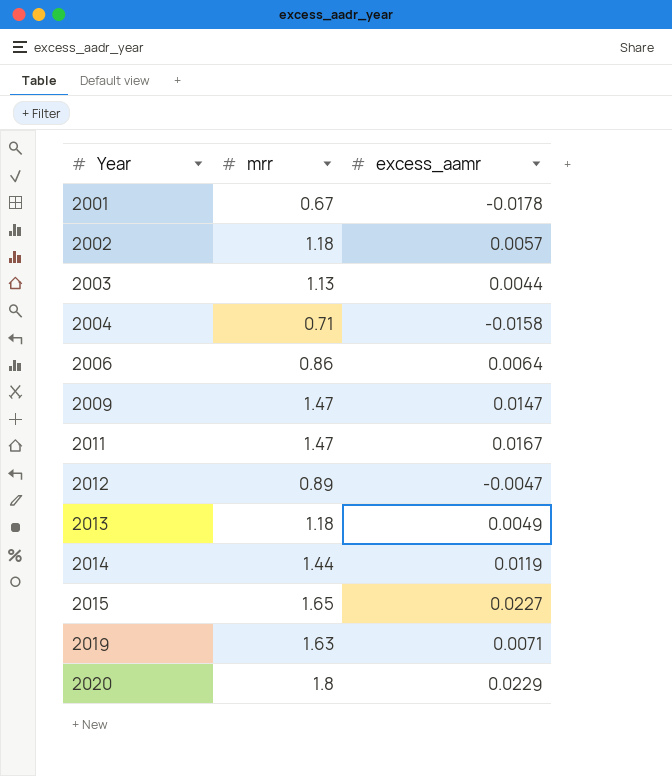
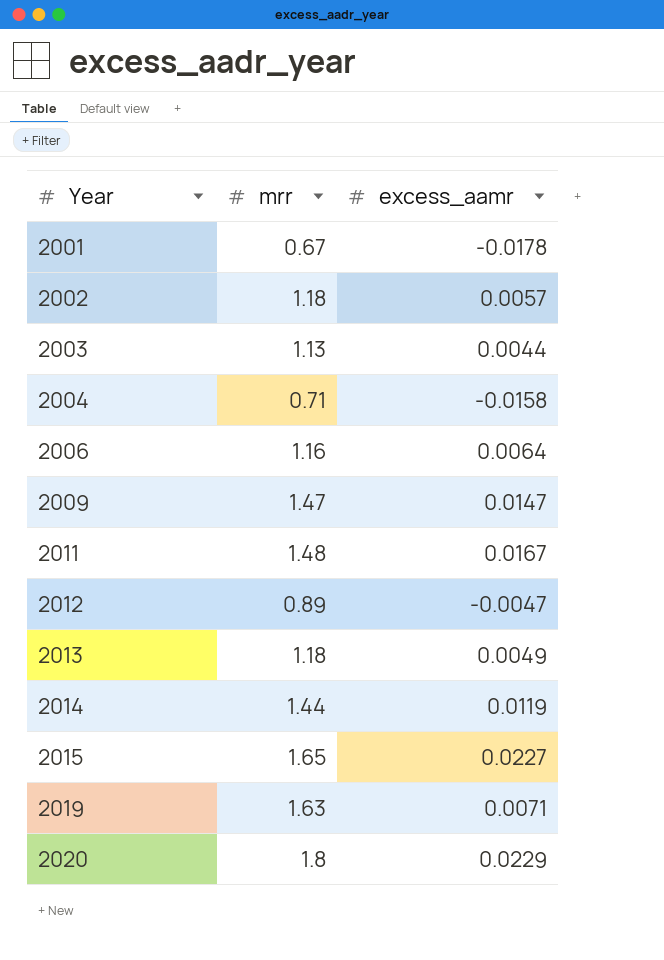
2006 | mrr: 0.86 -> 1.16
2011 | mrr: 1.47 -> 1.48

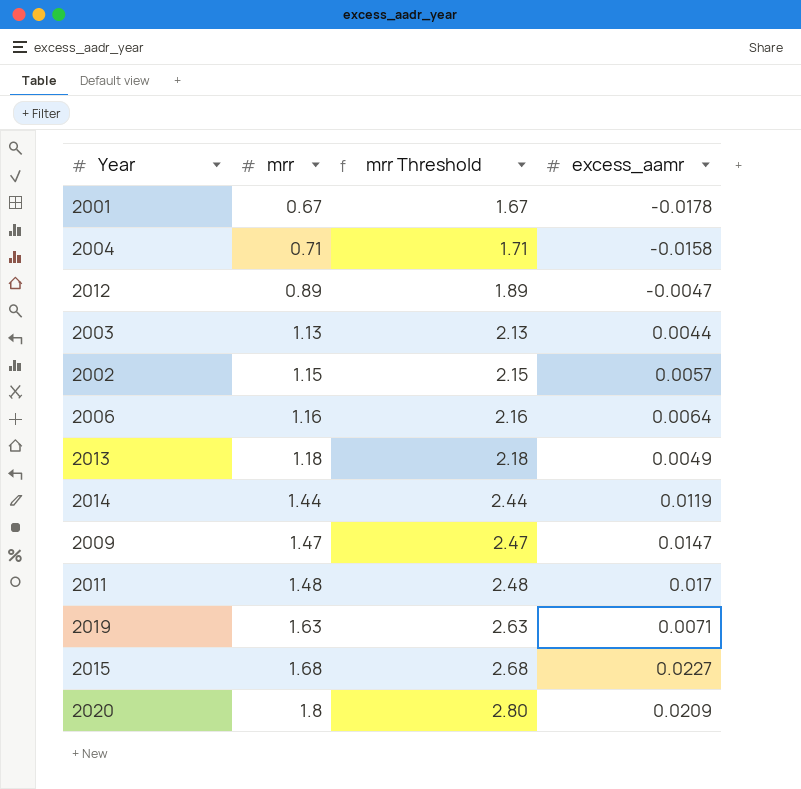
row order: Year ascending -> mrr ascending
column mrr Threshold | formula: none -> [mrr] + 1
2002 | mrr: 1.18 -> 1.15
2011 | excess_aamr: 0.0167 -> 0.017
2015 | mrr: 1.65 -> 1.68
2020 | excess_aamr: 0.0229 -> 0.0209

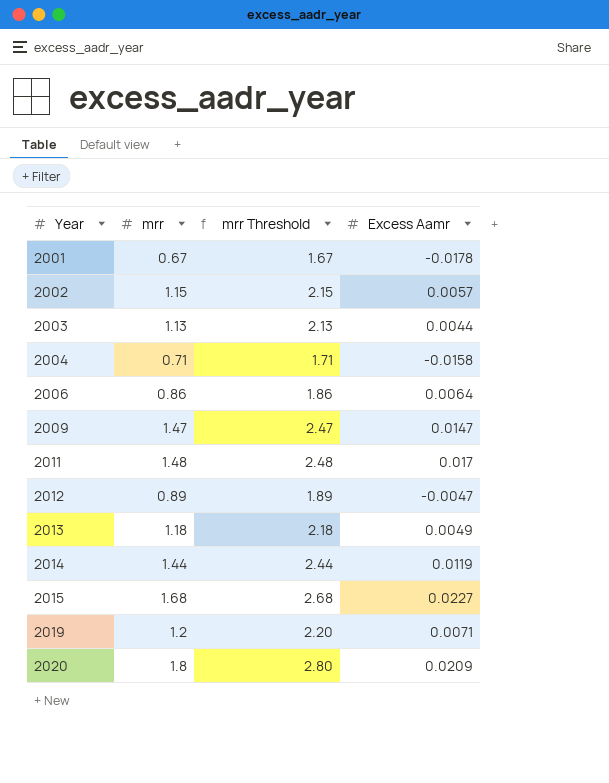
row order: mrr ascending -> Year ascending
column name: excess_aamr -> Excess Aamr
2006 | mrr: 1.16 -> 0.86
2006 | mrr Threshold: 2.16 -> 1.86
2019 | mrr: 1.63 -> 1.2
2019 | mrr Threshold: 2.63 -> 2.20

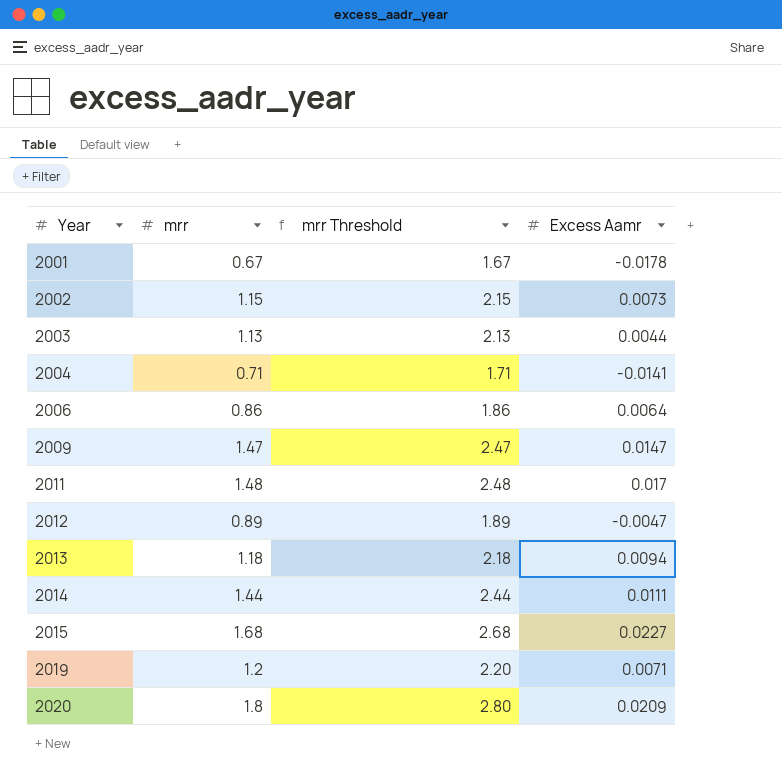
2002 | Excess Aamr: 0.0057 -> 0.0073
2004 | Excess Aamr: -0.0158 -> -0.0141
2013 | Excess Aamr: 0.0049 -> 0.0094
2014 | Excess Aamr: 0.0119 -> 0.0111

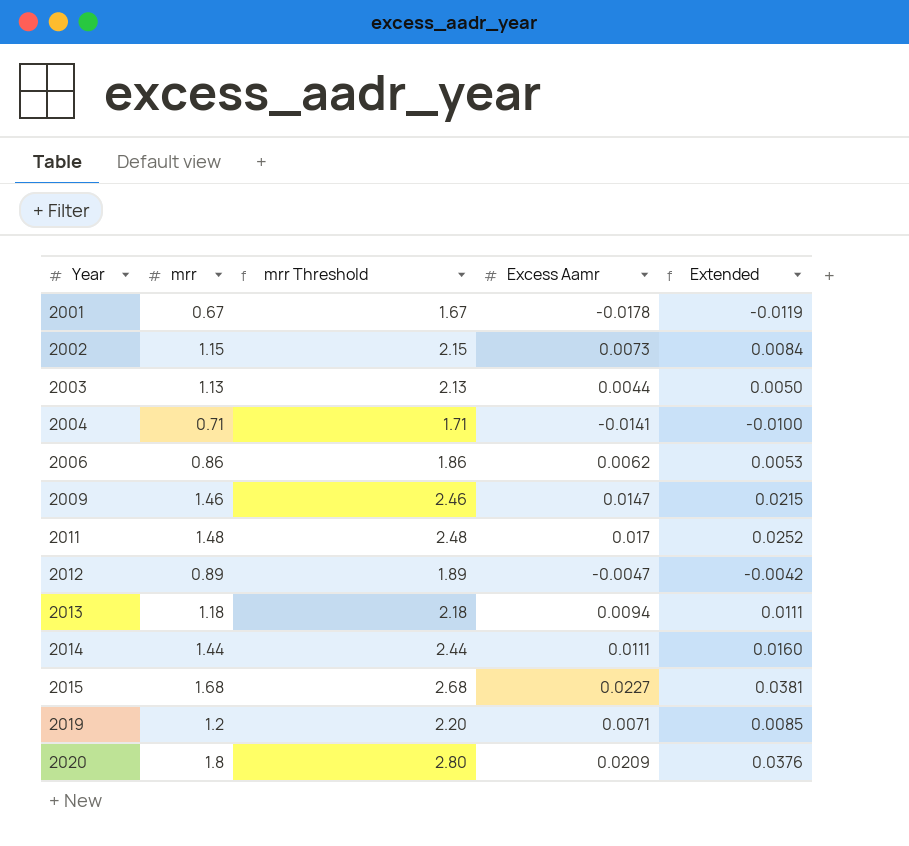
column Extended | formula: none -> [mrr] * [Excess Aamr]
2006 | Excess Aamr: 0.0064 -> 0.0062
2009 | mrr: 1.47 -> 1.46
2009 | mrr Threshold: 2.47 -> 2.46

